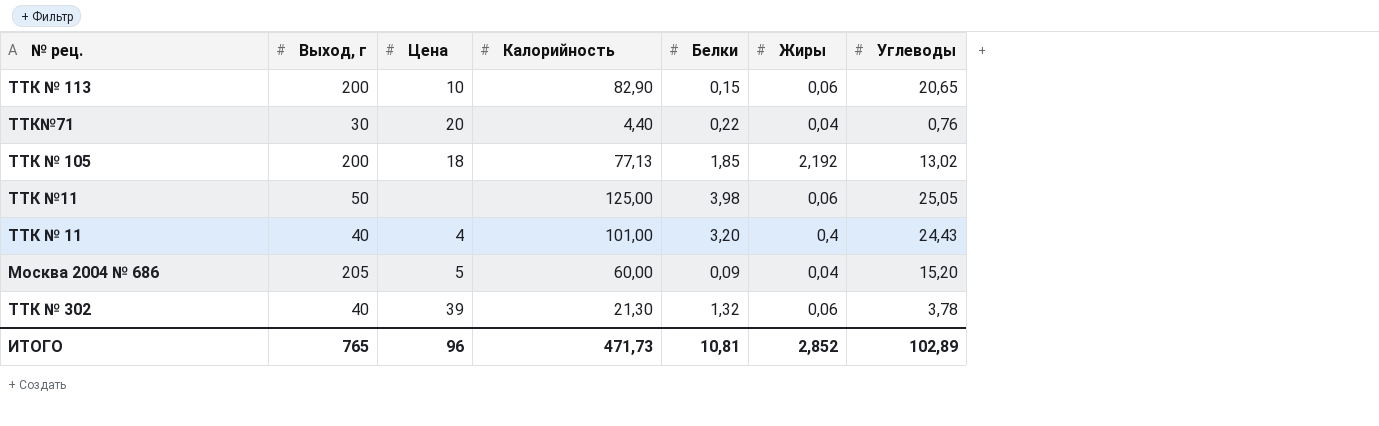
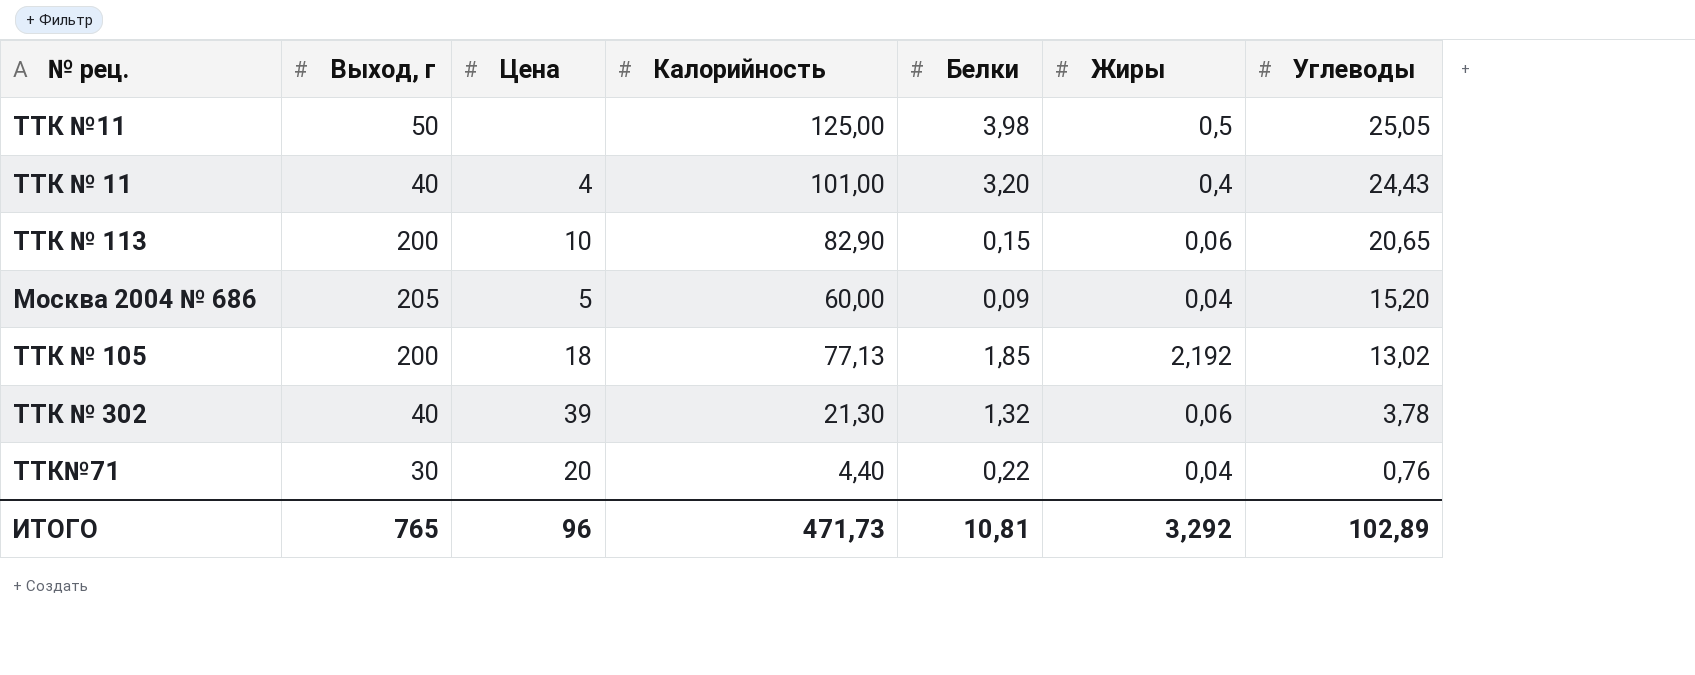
row order: none -> Углеводы descending
ТТК №11 | Жиры: 0,06 -> 0,5
ИТОГО | Жиры: 2,852 -> 3,292

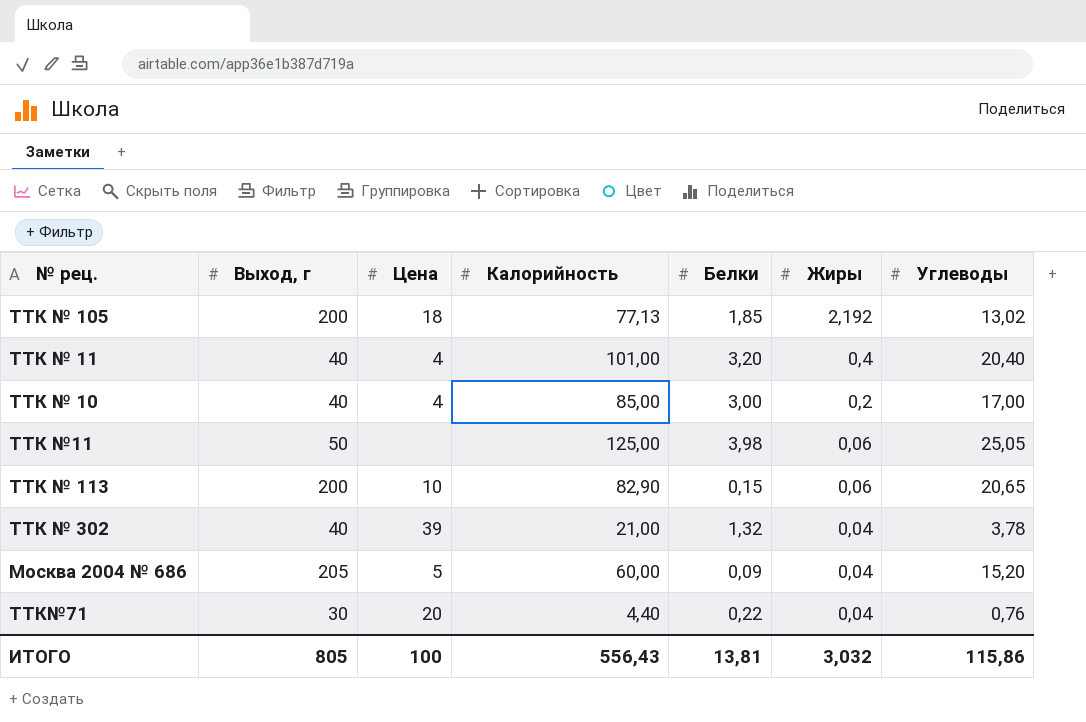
row order: Углеводы descending -> Жиры descending
ТТК № 11 | Углеводы: 24,43 -> 20,40
row ТТК № 10: none -> 40 | 4 | 85,00 | 3,00 | 0,2 | 17,00
ТТК №11 | Жиры: 0,5 -> 0,06
ТТК № 302 | Калорийность: 21,30 -> 21,00
ТТК № 302 | Жиры: 0,06 -> 0,04
ИТОГО | Выход, г: 765 -> 805
ИТОГО | Цена: 96 -> 100
ИТОГО | Калорийность: 471,73 -> 556,43
ИТОГО | Белки: 10,81 -> 13,81
ИТОГО | Жиры: 3,292 -> 3,032
ИТОГО | Углеводы: 102,89 -> 115,86

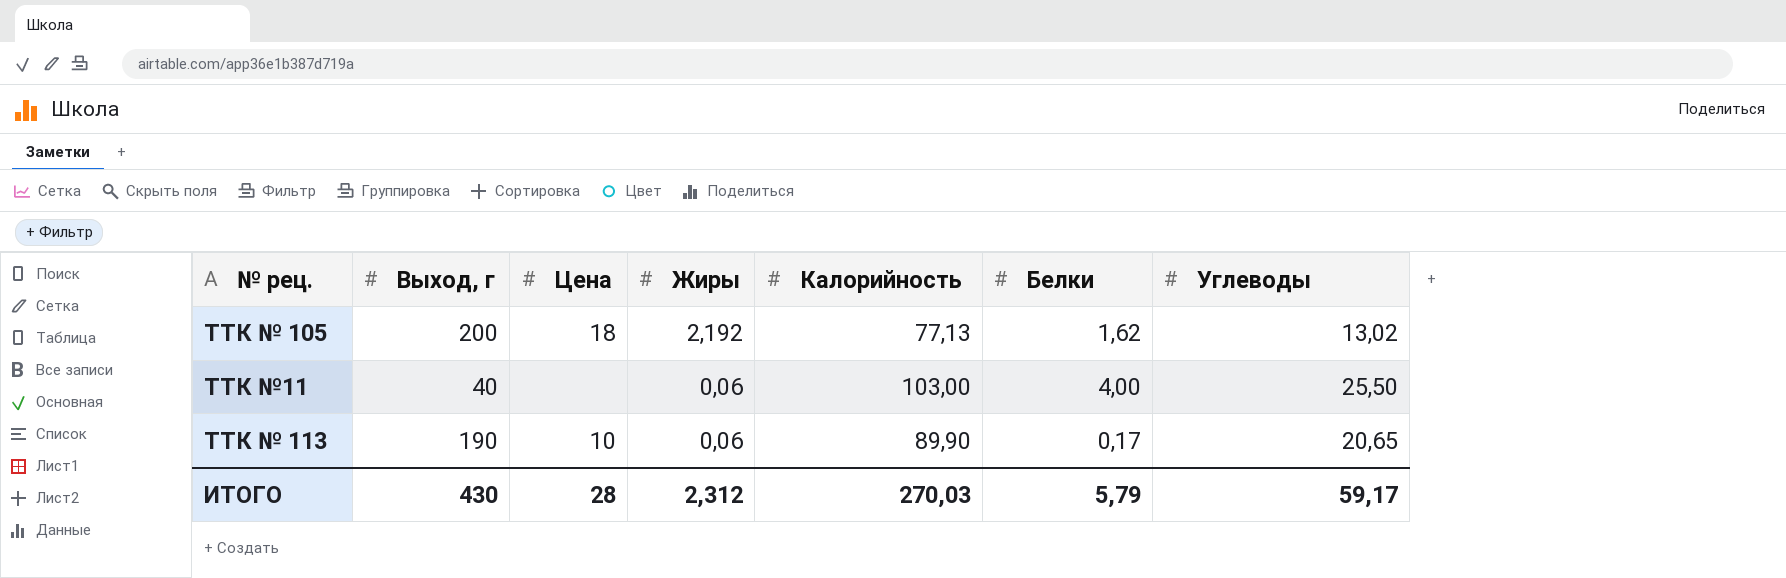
column Жиры | position: 6 -> 4
row ТТК № 11: 40 | 4 | 101,00 | 3,20 | 0,4 | 20,40 -> none
row ТТК № 10: 40 | 4 | 85,00 | 3,00 | 0,2 | 17,00 -> none
row ТТК № 302: 40 | 39 | 21,00 | 1,32 | 0,04 | 3,78 -> none
row Москва 2004 № 686: 205 | 5 | 60,00 | 0,09 | 0,04 | 15,20 -> none
row ТТК№71: 30 | 20 | 4,40 | 0,22 | 0,04 | 0,76 -> none
ТТК № 105 | Белки: 1,85 -> 1,62
ТТК №11 | Выход, г: 50 -> 40
ТТК №11 | Калорийность: 125,00 -> 103,00
ТТК №11 | Белки: 3,98 -> 4,00
ТТК №11 | Углеводы: 25,05 -> 25,50
ТТК № 113 | Выход, г: 200 -> 190
ТТК № 113 | Калорийность: 82,90 -> 89,90
ТТК № 113 | Белки: 0,15 -> 0,17
ИТОГО | Выход, г: 805 -> 430
ИТОГО | Цена: 100 -> 28
ИТОГО | Жиры: 3,032 -> 2,312
ИТОГО | Калорийность: 556,43 -> 270,03
ИТОГО | Белки: 13,81 -> 5,79
ИТОГО | Углеводы: 115,86 -> 59,17

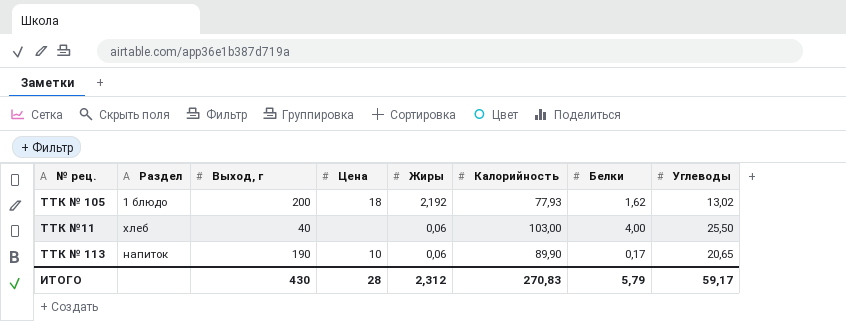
column Раздел | position: none -> 2
ТТК № 105 | Калорийность: 77,13 -> 77,93
ИТОГО | Калорийность: 270,03 -> 270,83

